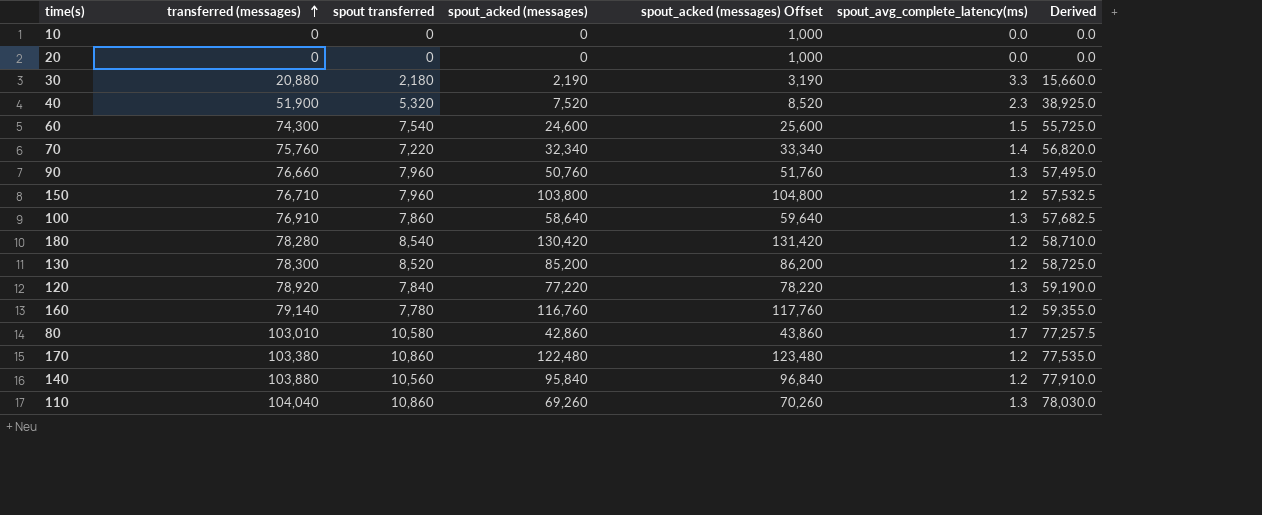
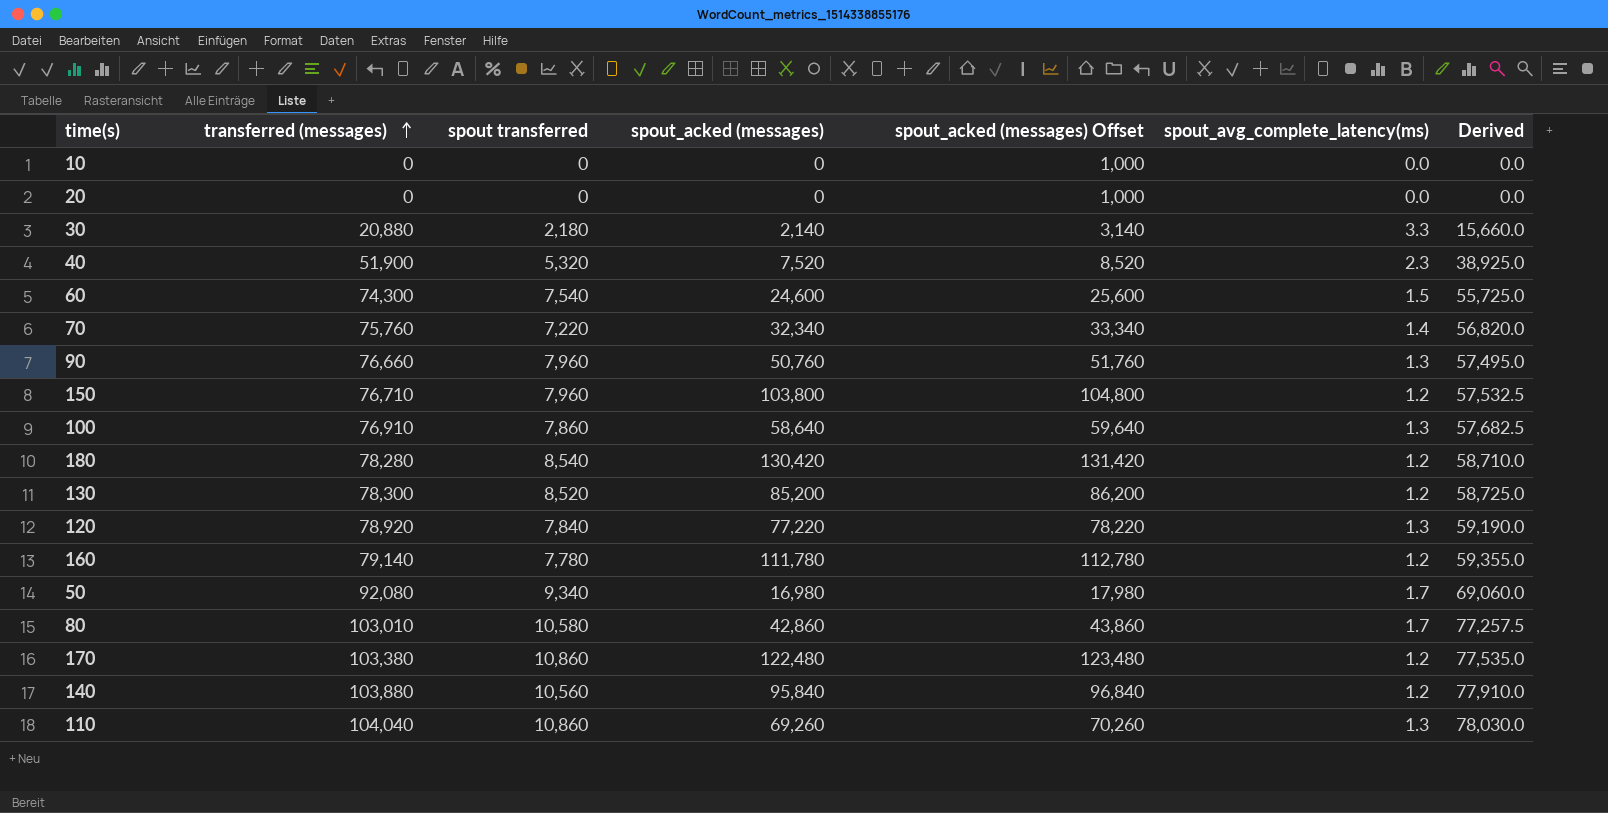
30 | spout_acked (messages): 2,190 -> 2,140
30 | spout_acked (messages) Offset: 3,190 -> 3,140
160 | spout_acked (messages): 116,760 -> 111,780
160 | spout_acked (messages) Offset: 117,760 -> 112,780
row 50: none -> 92,080 | 9,340 | 16,980 | 17,980 | 1.7 | 69,060.0

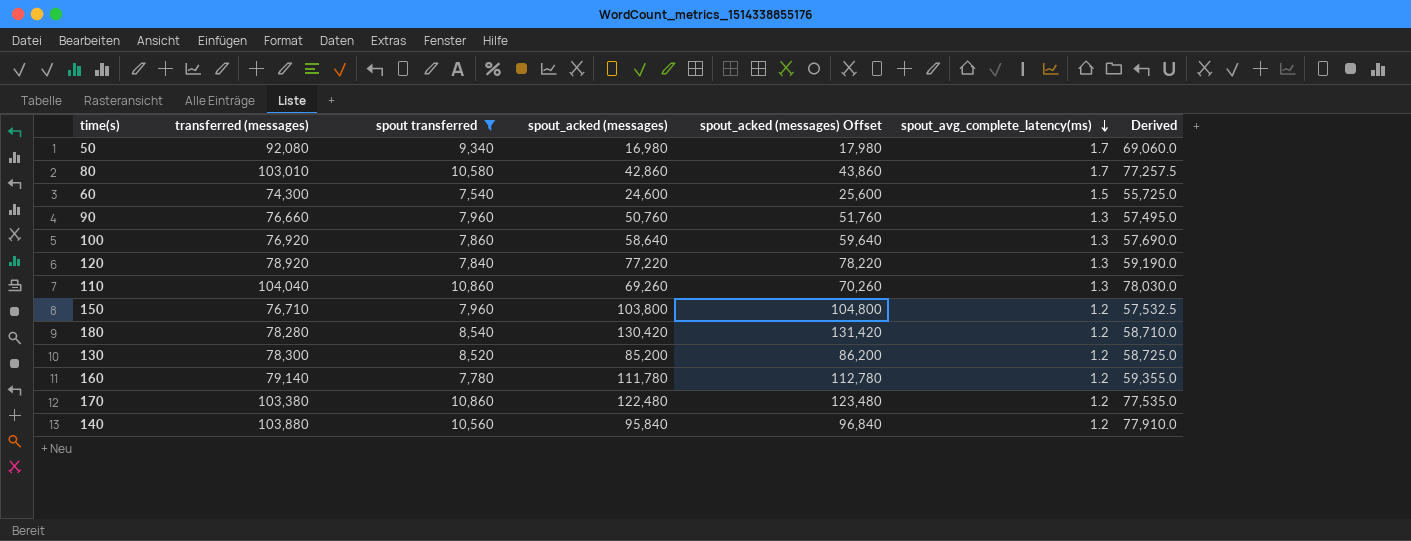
filter: none -> spout transferred >= 7,540
row order: transferred (messages) ascending -> spout_avg_complete_latency(ms) descending
100 | transferred (messages): 76,910 -> 76,920
100 | Derived: 57,682.5 -> 57,690.0

